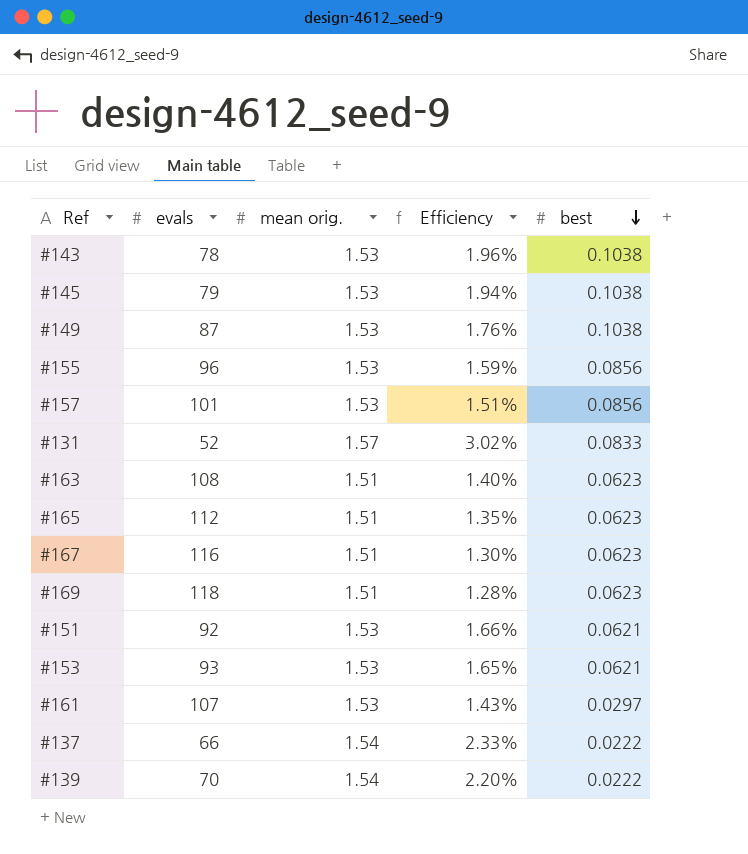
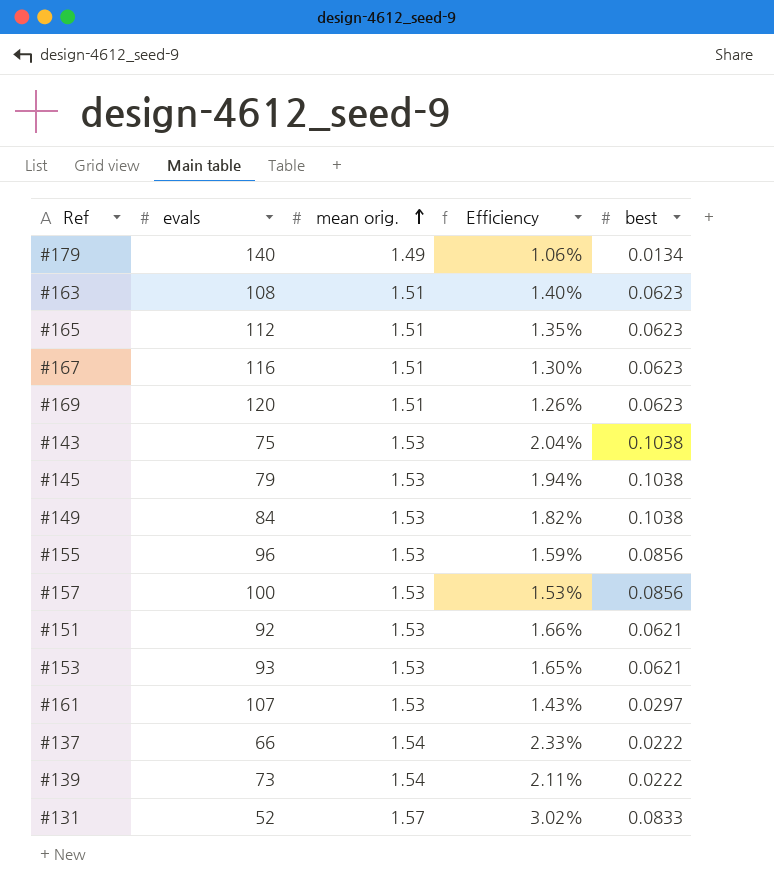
row order: best descending -> mean orig. ascending
row #179: none -> 140 | 1.49 | 1.06% | 0.0134
#169 | evals: 118 -> 120
#169 | Efficiency: 1.28% -> 1.26%
#143 | evals: 78 -> 75
#143 | Efficiency: 1.96% -> 2.04%
#149 | evals: 87 -> 84
#149 | Efficiency: 1.76% -> 1.82%
#157 | evals: 101 -> 100
#157 | Efficiency: 1.51% -> 1.53%
#139 | evals: 70 -> 73
#139 | Efficiency: 2.20% -> 2.11%

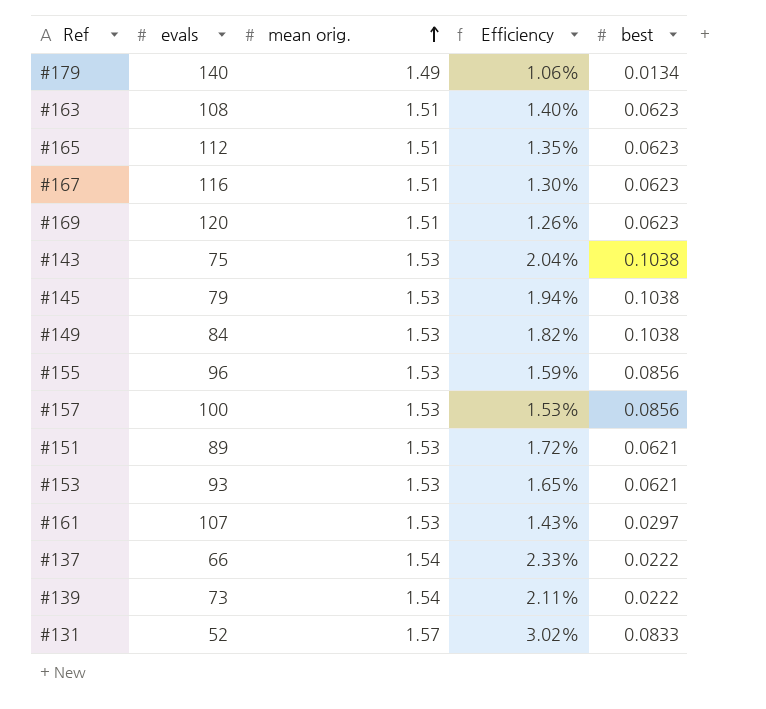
#151 | evals: 92 -> 89
#151 | Efficiency: 1.66% -> 1.72%

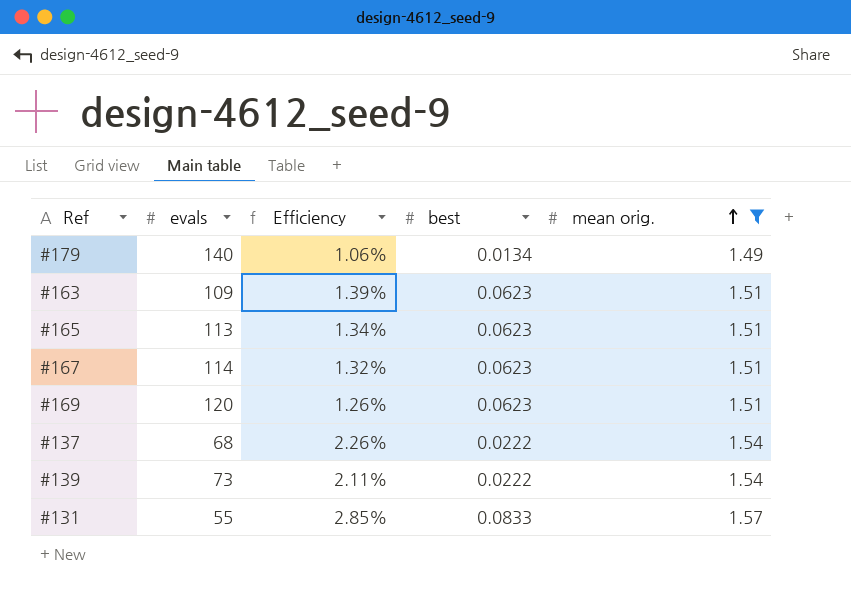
filter: none -> mean orig. != 1.53
column mean orig. | position: 3 -> 5
#163 | evals: 108 -> 109
#163 | Efficiency: 1.40% -> 1.39%
#165 | evals: 112 -> 113
#165 | Efficiency: 1.35% -> 1.34%
#167 | evals: 116 -> 114
#167 | Efficiency: 1.30% -> 1.32%
#137 | evals: 66 -> 68
#137 | Efficiency: 2.33% -> 2.26%
#131 | evals: 52 -> 55
#131 | Efficiency: 3.02% -> 2.85%

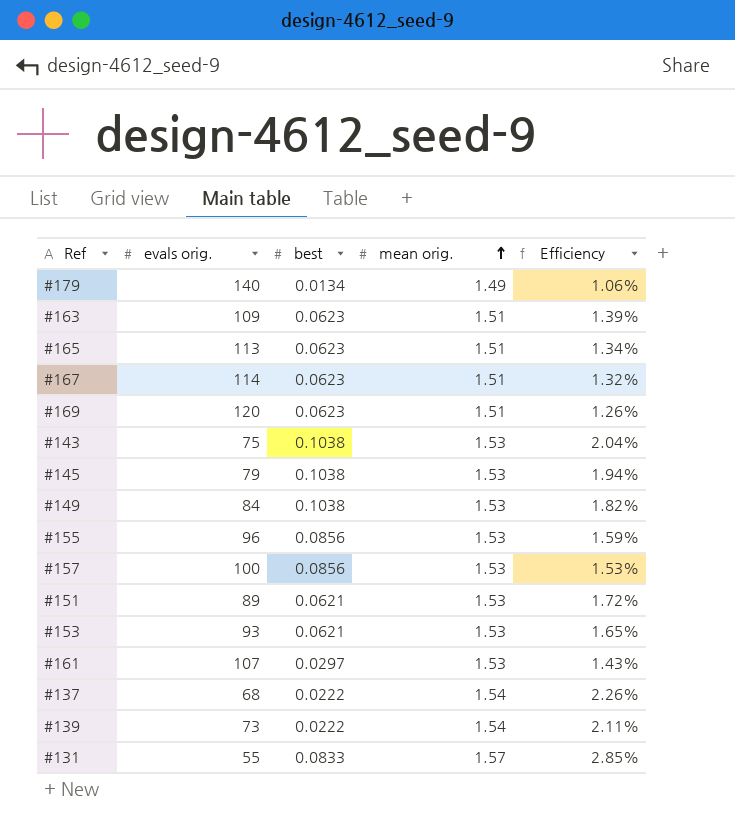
filter: mean orig. != 1.53 -> none
column name: evals -> evals orig.
column Efficiency | position: 3 -> 5

